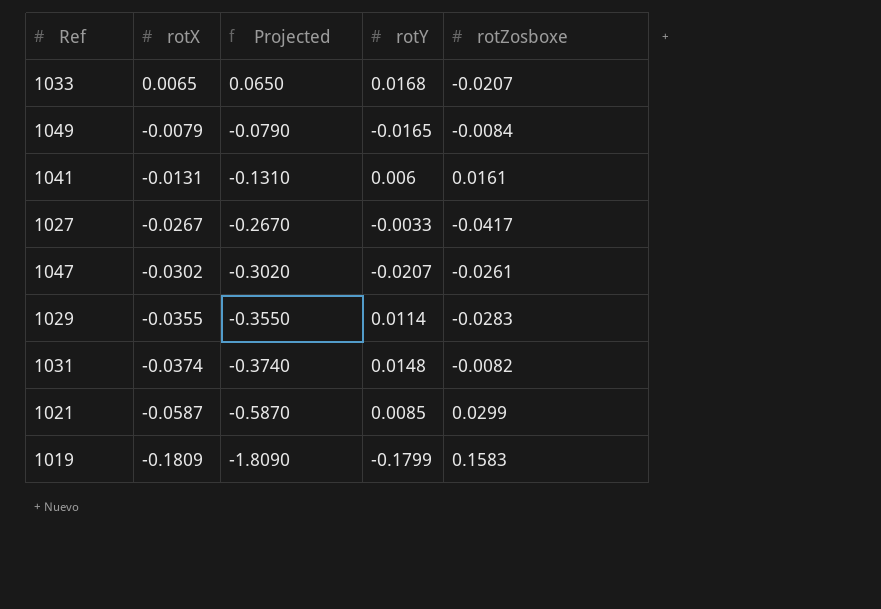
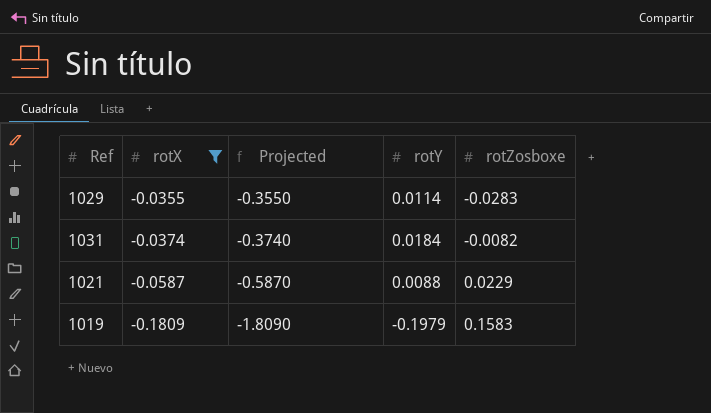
filter: none -> rotX <= -0.0355
1031 | rotY: 0.0148 -> 0.0184
1021 | rotY: 0.0085 -> 0.0088
1021 | rotZosboxe: 0.0299 -> 0.0229
1019 | rotY: -0.1799 -> -0.1979

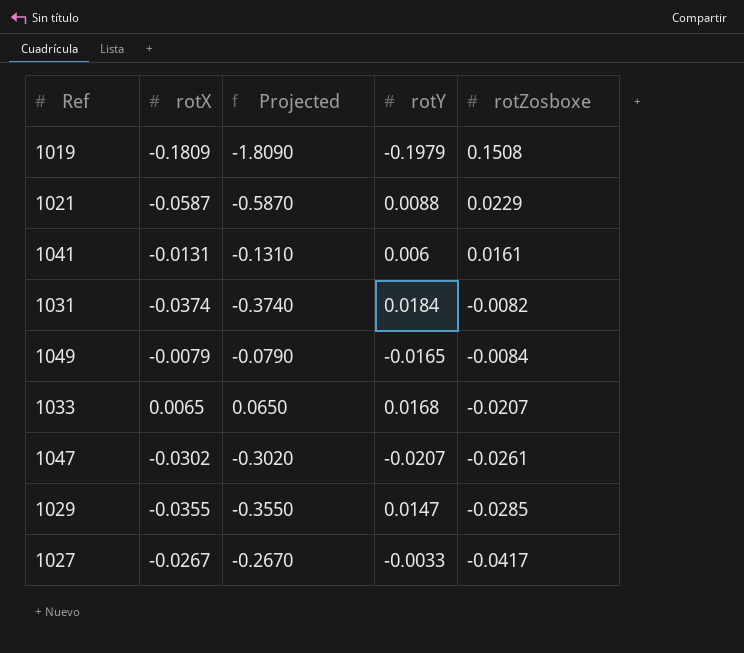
filter: rotX <= -0.0355 -> none
row order: rotX descending -> rotZosboxe descending
1019 | rotZosboxe: 0.1583 -> 0.1508
1029 | rotY: 0.0114 -> 0.0147
1029 | rotZosboxe: -0.0283 -> -0.0285

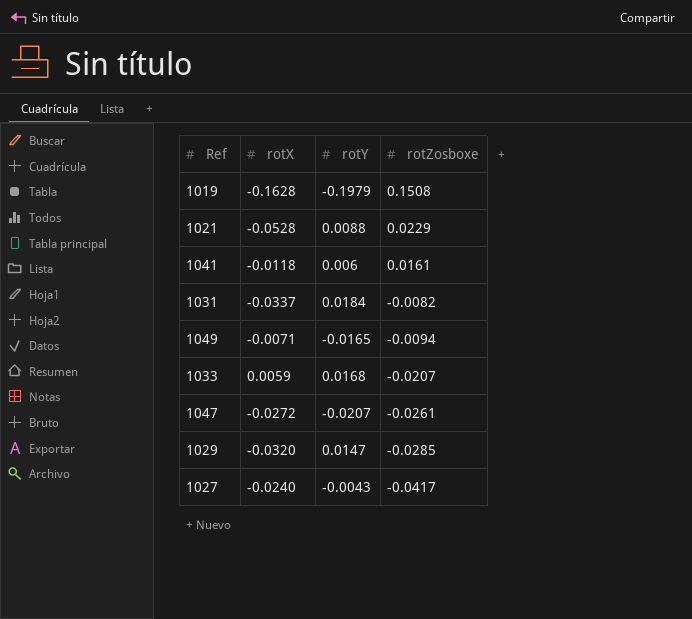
column Projected | formula: [rotX] * 10 -> none
1019 | rotX: -0.1809 -> -0.1628
1021 | rotX: -0.0587 -> -0.0528
1041 | rotX: -0.0131 -> -0.0118
1031 | rotX: -0.0374 -> -0.0337
1049 | rotX: -0.0079 -> -0.0071
1049 | rotZosboxe: -0.0084 -> -0.0094
1033 | rotX: 0.0065 -> 0.0059
1047 | rotX: -0.0302 -> -0.0272
1029 | rotX: -0.0355 -> -0.0320
1027 | rotX: -0.0267 -> -0.0240
1027 | rotY: -0.0033 -> -0.0043

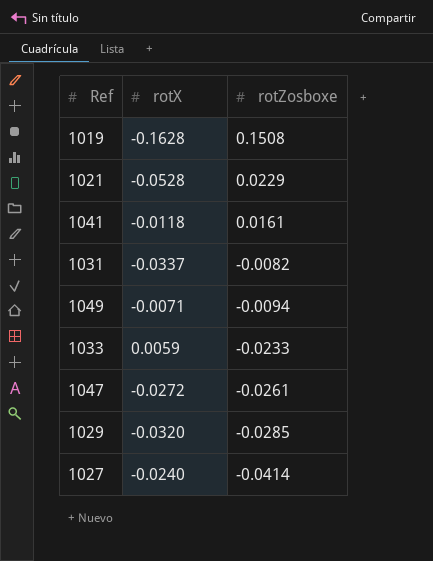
column rotY | position: 3 -> none
1033 | rotZosboxe: -0.0207 -> -0.0233
1027 | rotZosboxe: -0.0417 -> -0.0414

